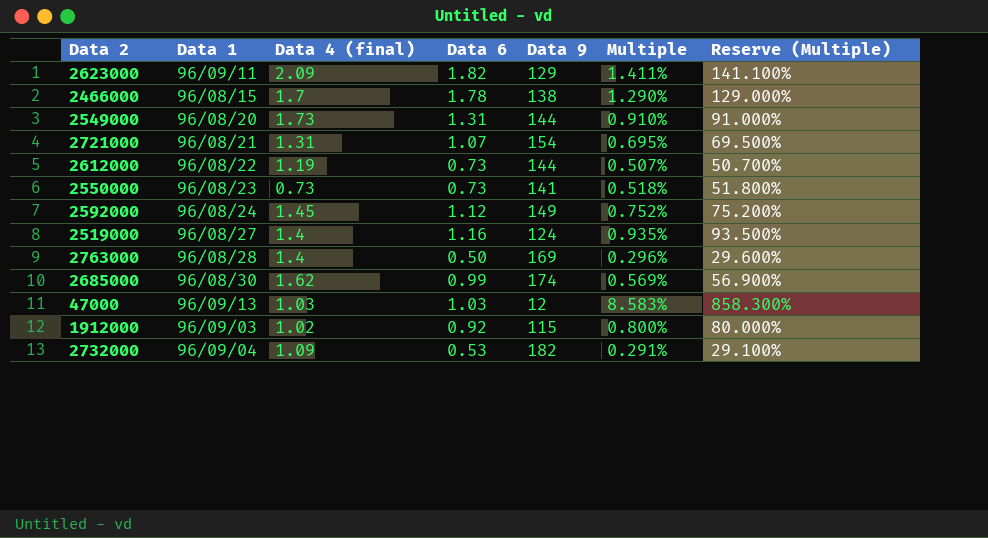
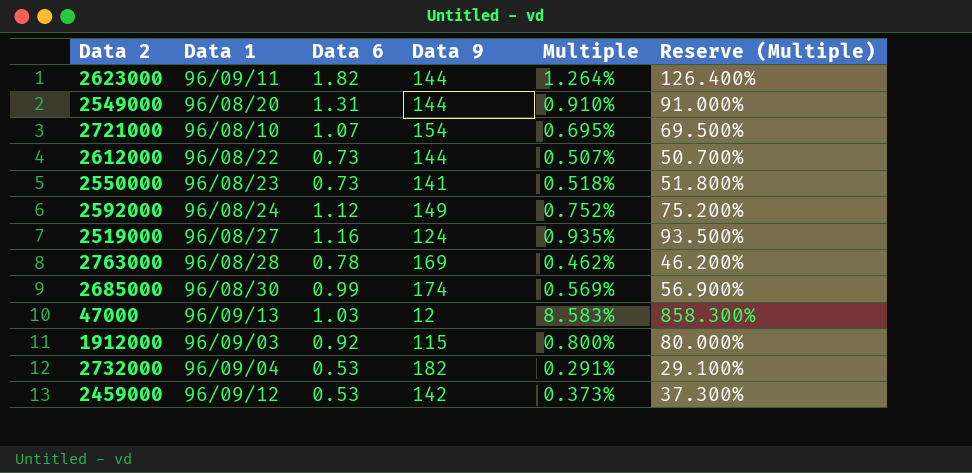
column Data 4 (final) | position: 3 -> none
row 2466000: 96/08/15 | 1.7 | 1.78 | 138 | 1.290% | 129.000% -> none
2623000 | Data 9: 129 -> 144
2623000 | Multiple: 1.411% -> 1.264%
2623000 | Reserve (Multiple): 141.100% -> 126.400%
2721000 | Data 1: 96/08/21 -> 96/08/10
2763000 | Data 6: 0.50 -> 0.78
2763000 | Multiple: 0.296% -> 0.462%
2763000 | Reserve (Multiple): 29.600% -> 46.200%
row 2459000: none -> 96/09/12 | 0.53 | 142 | 0.373% | 37.300%

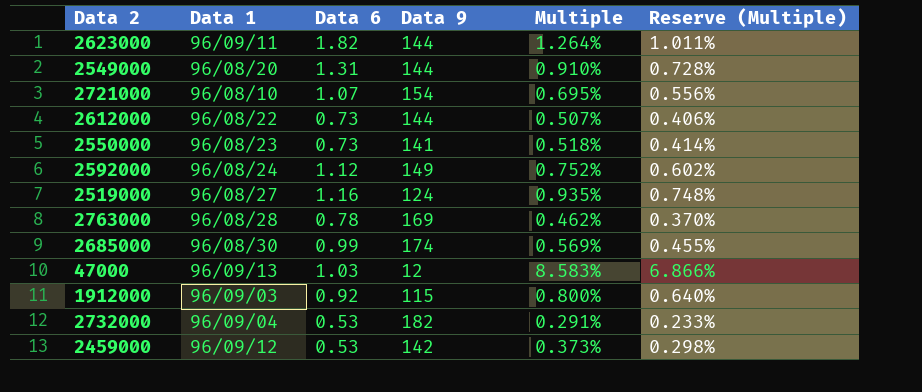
column Reserve (Multiple) | formula: [Multiple] * 100 -> [Multiple] * 0.8

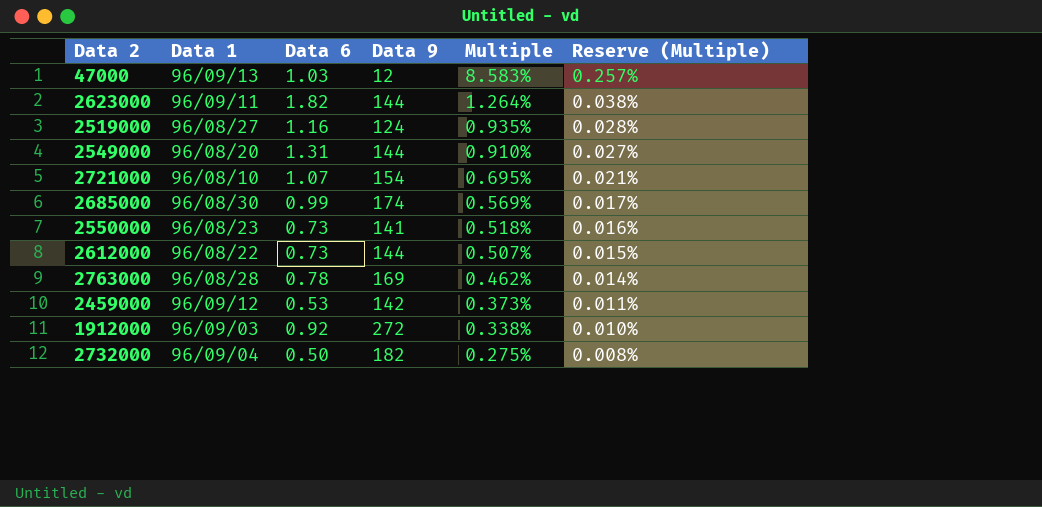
row order: none -> Multiple descending
column Reserve (Multiple) | formula: [Multiple] * 0.8 -> [Multiple] * 0.03
row 2592000: 96/08/24 | 1.12 | 149 | 0.752% | 0.602% -> none
1912000 | Data 9: 115 -> 272
1912000 | Multiple: 0.800% -> 0.338%
2732000 | Data 6: 0.53 -> 0.50
2732000 | Multiple: 0.291% -> 0.275%

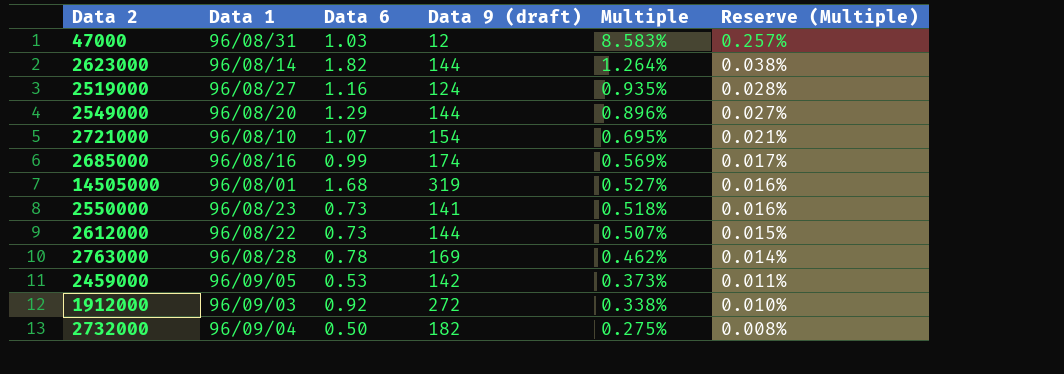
column name: Data 9 -> Data 9 (draft)
47000 | Data 1: 96/09/13 -> 96/08/31
2623000 | Data 1: 96/09/11 -> 96/08/14
2549000 | Data 6: 1.31 -> 1.29
2549000 | Multiple: 0.910% -> 0.896%
2685000 | Data 1: 96/08/30 -> 96/08/16
row 14505000: none -> 96/08/01 | 1.68 | 319 | 0.527% | 0.016%
2459000 | Data 1: 96/09/12 -> 96/09/05

